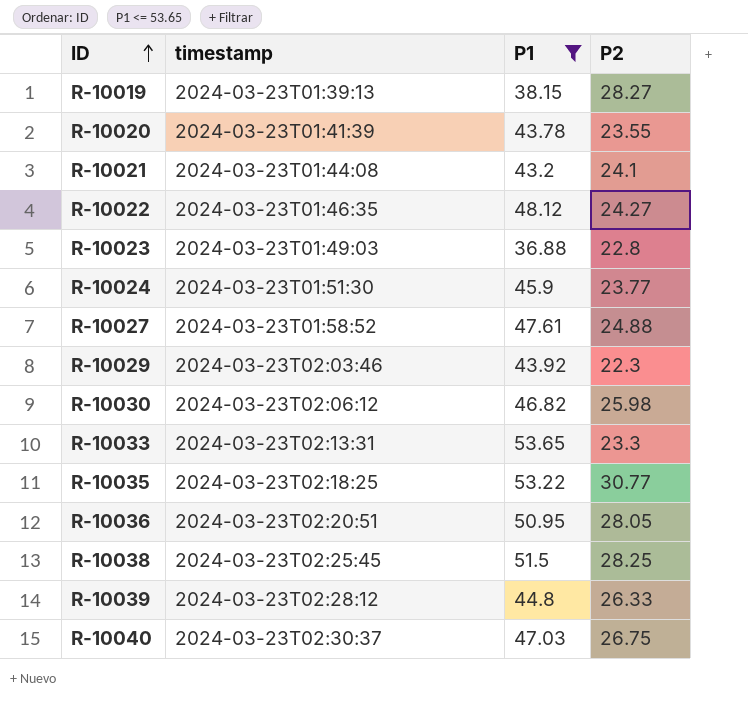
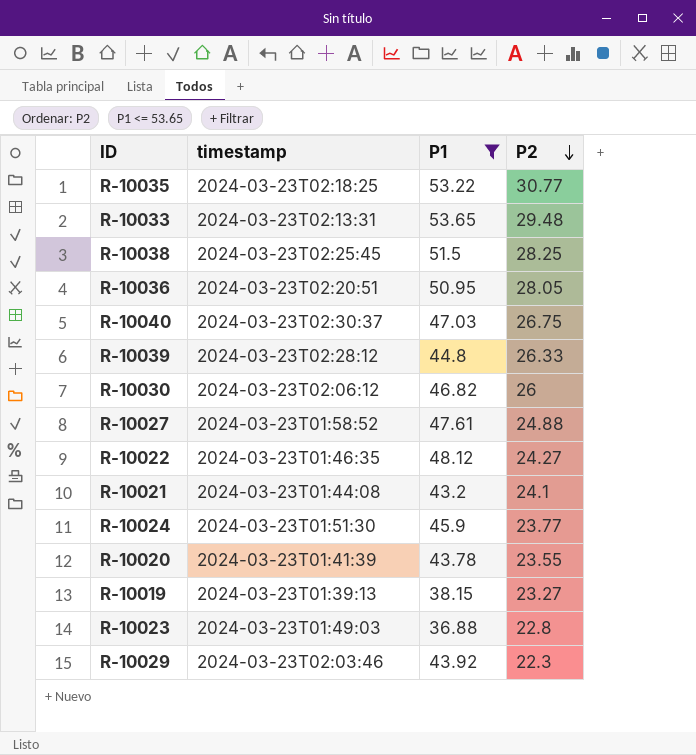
row order: ID ascending -> P2 descending
R-10033 | P2: 23.3 -> 29.48
R-10030 | P2: 25.98 -> 26
R-10019 | P2: 28.27 -> 23.27

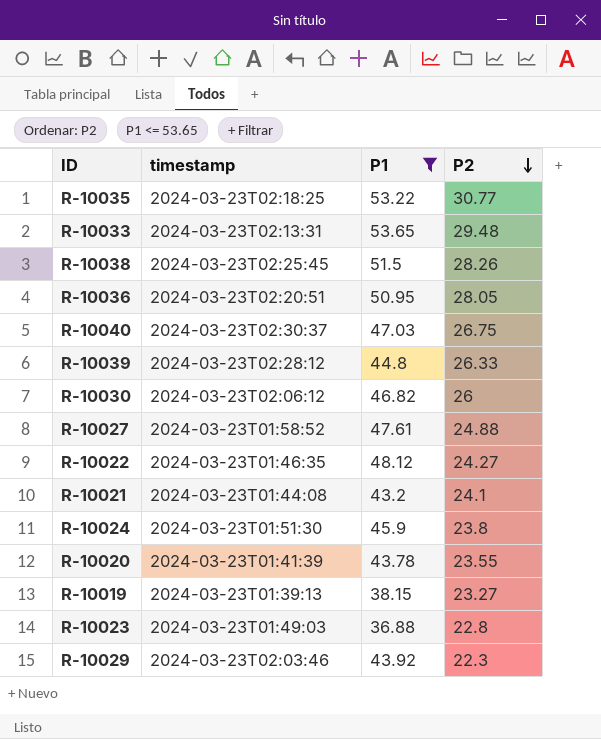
R-10038 | P2: 28.25 -> 28.26
R-10024 | P2: 23.77 -> 23.8

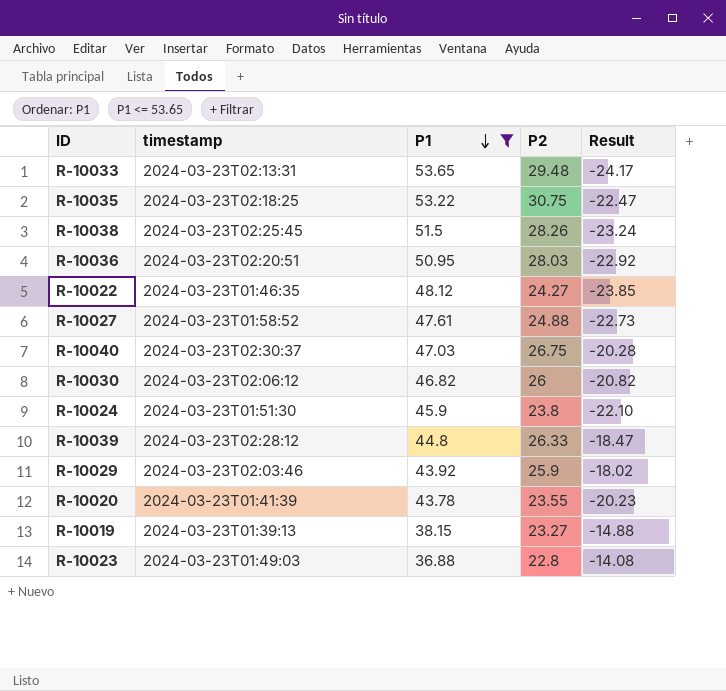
row order: P2 descending -> P1 descending
column Result | formula: none -> [P2] - [P1]
row R-10021: 2024-03-23T01:44:08 | 43.2 | 24.1 -> none
R-10035 | P2: 30.77 -> 30.75
R-10036 | P2: 28.05 -> 28.03
R-10029 | P2: 22.3 -> 25.9

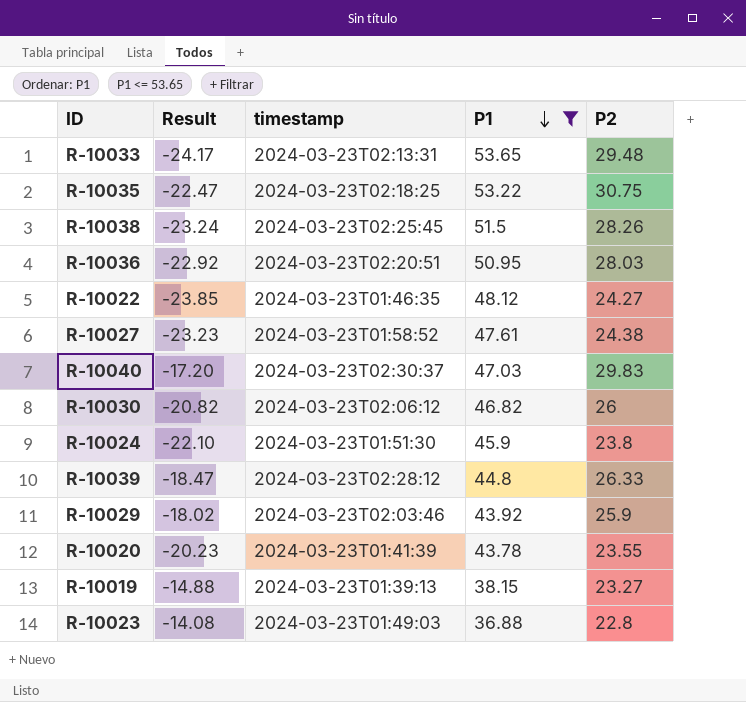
column Result | position: 5 -> 2
R-10027 | Result: -22.73 -> -23.23
R-10027 | P2: 24.88 -> 24.38
R-10040 | Result: -20.28 -> -17.20
R-10040 | P2: 26.75 -> 29.83

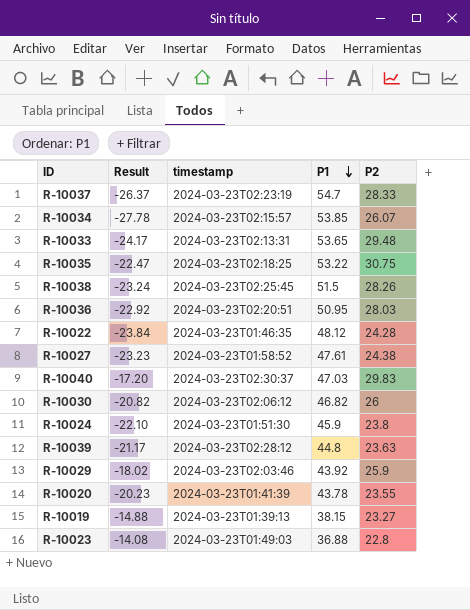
filter: P1 <= 53.65 -> none
R-10022 | Result: -23.85 -> -23.84
R-10022 | P2: 24.27 -> 24.28
R-10039 | Result: -18.47 -> -21.17
R-10039 | P2: 26.33 -> 23.63

